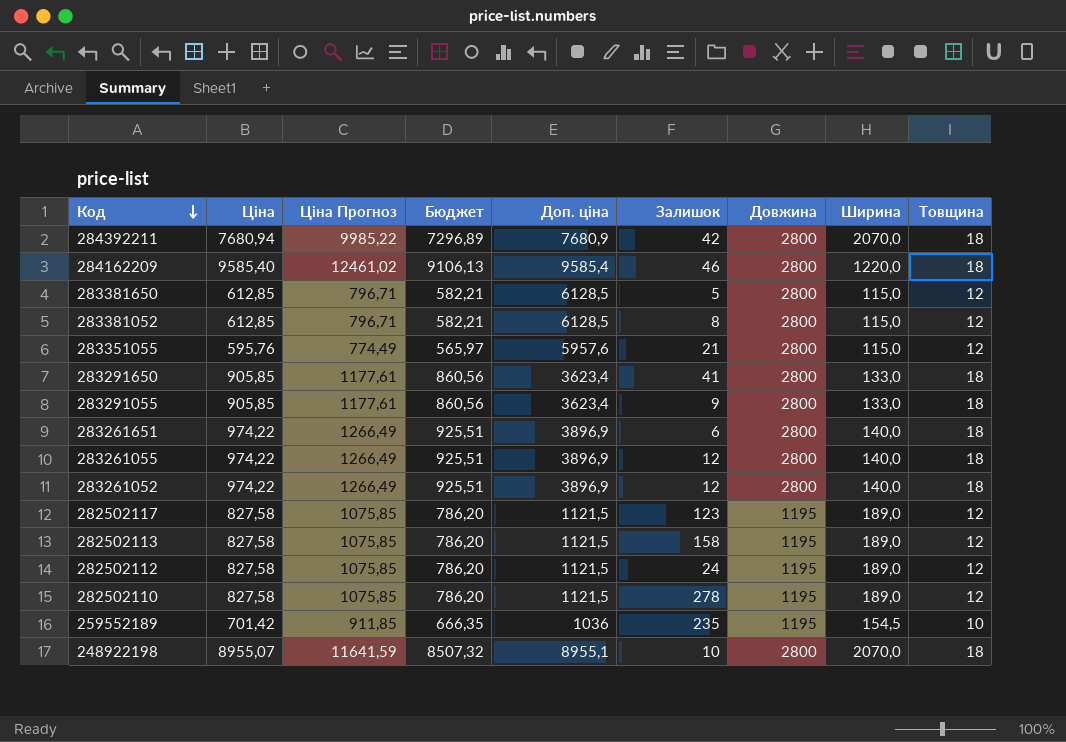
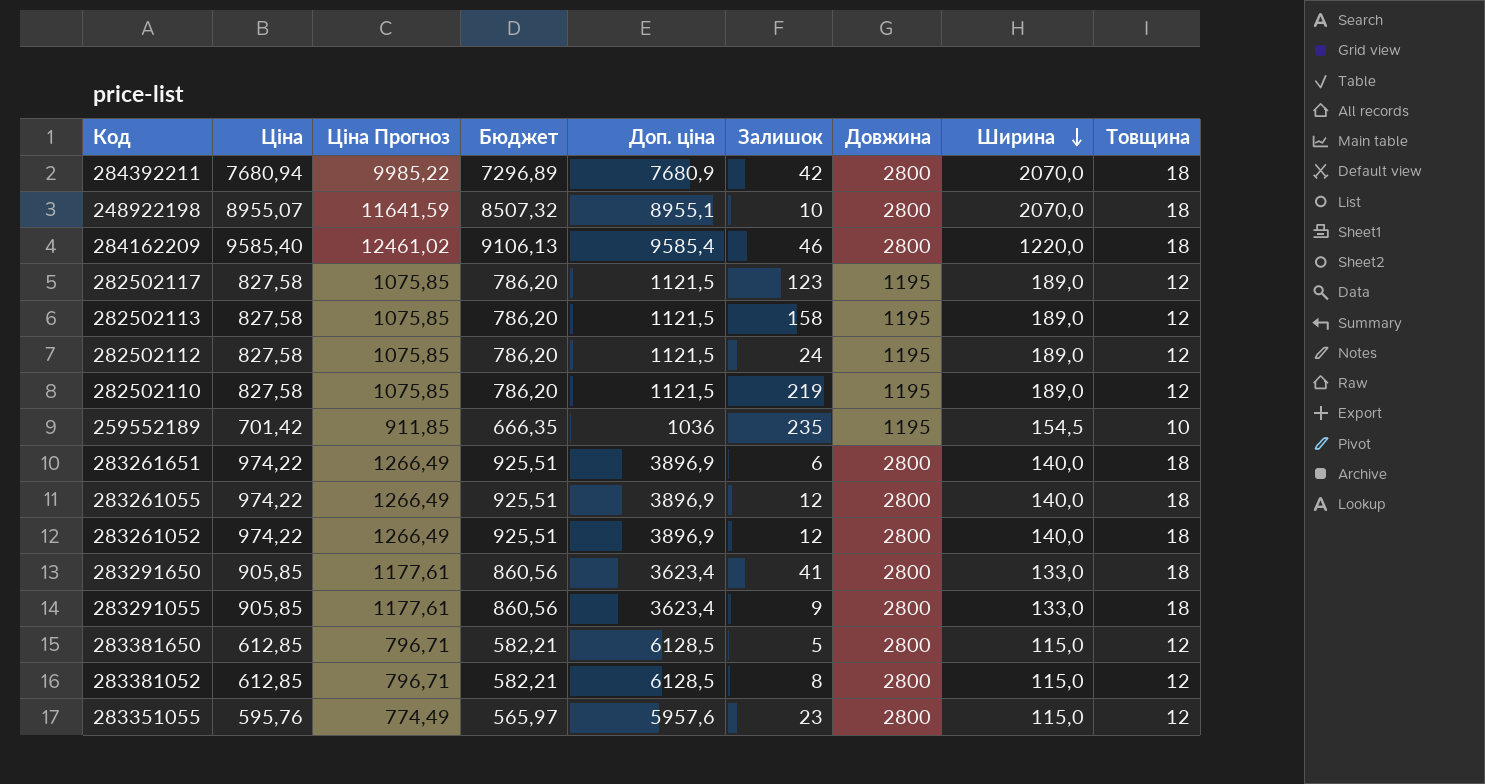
row order: Код descending -> Ширина descending
282502110 | Залишок: 278 -> 219
283351055 | Залишок: 21 -> 23

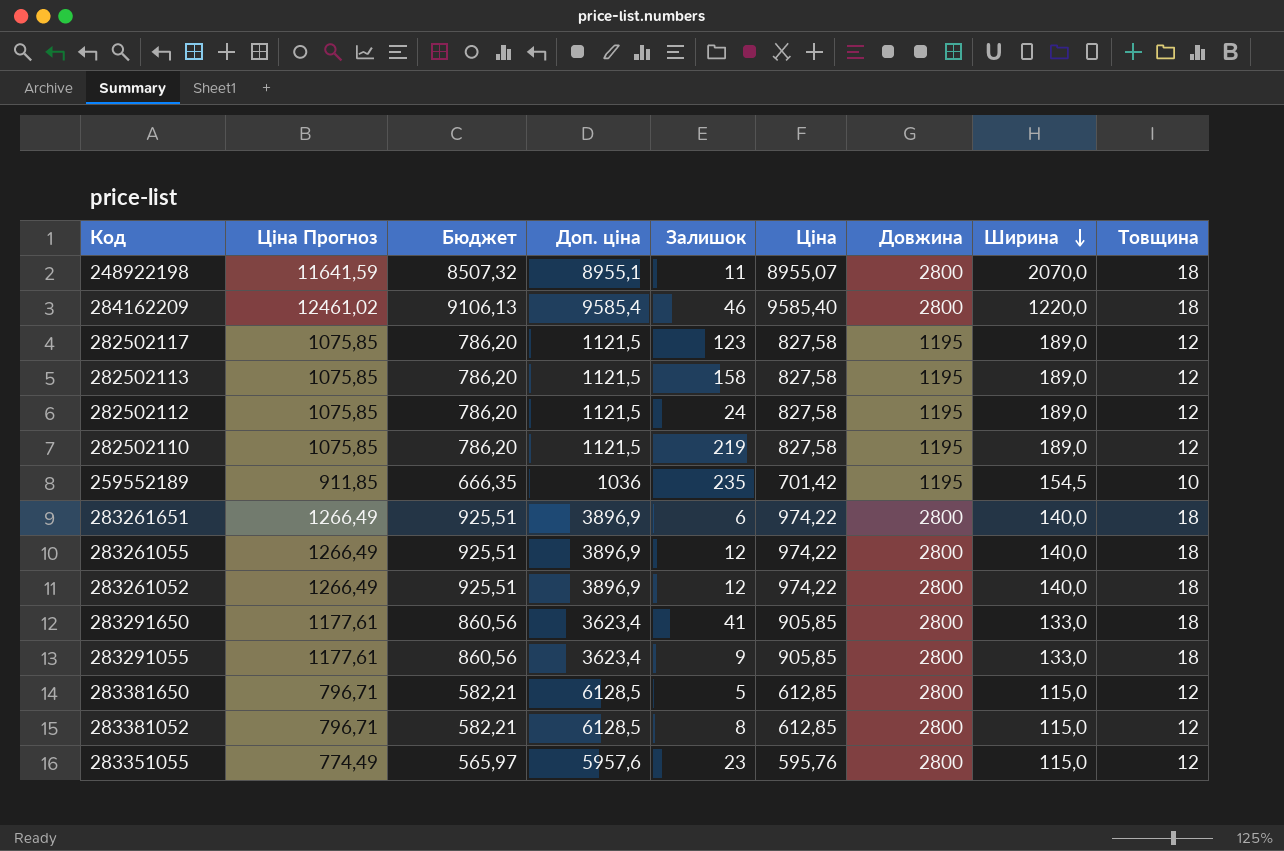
column Ціна | position: 2 -> 6
row 284392211: 7680,94 | 9985,22 | 7296,89 | 7680,9 | 42 | 2800 | 2070,0 | 18 -> none
248922198 | Залишок: 10 -> 11

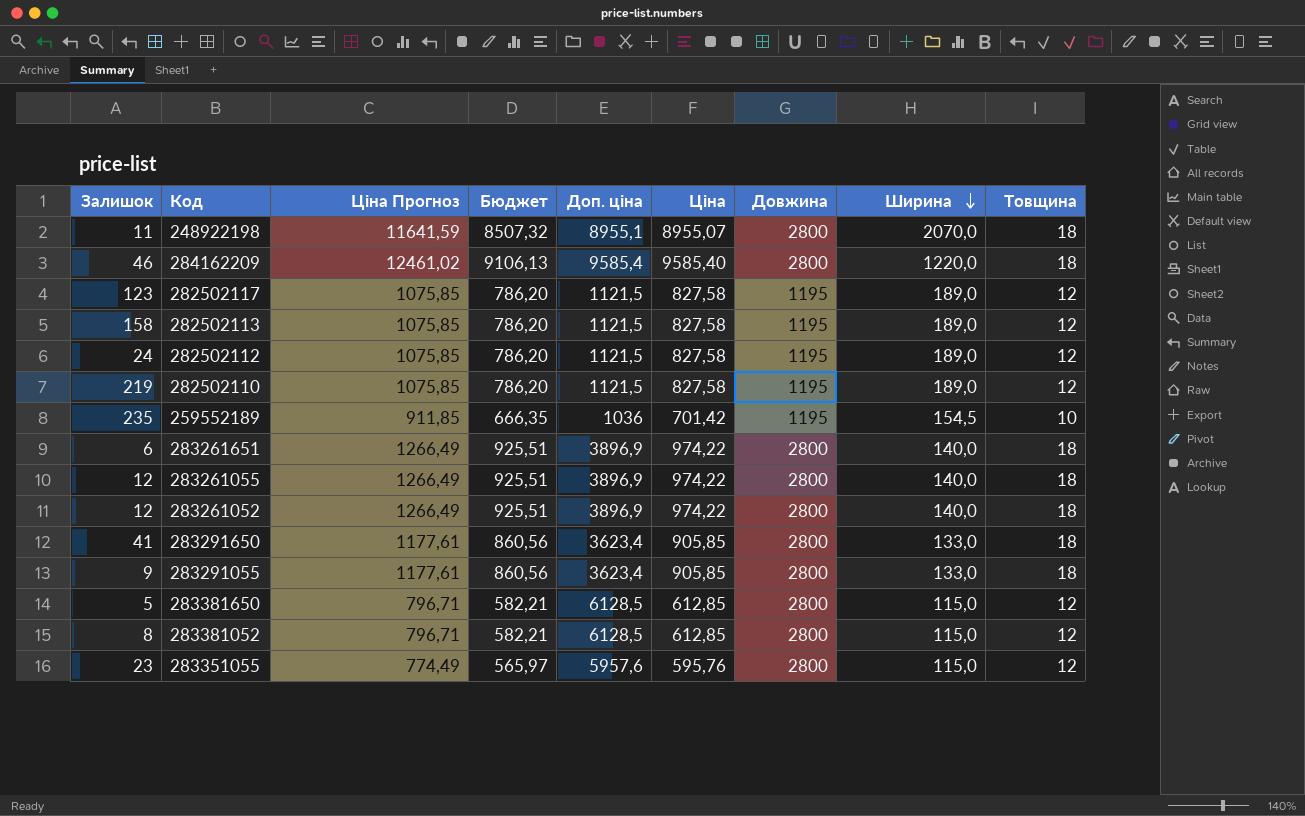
column Залишок | position: 5 -> 1

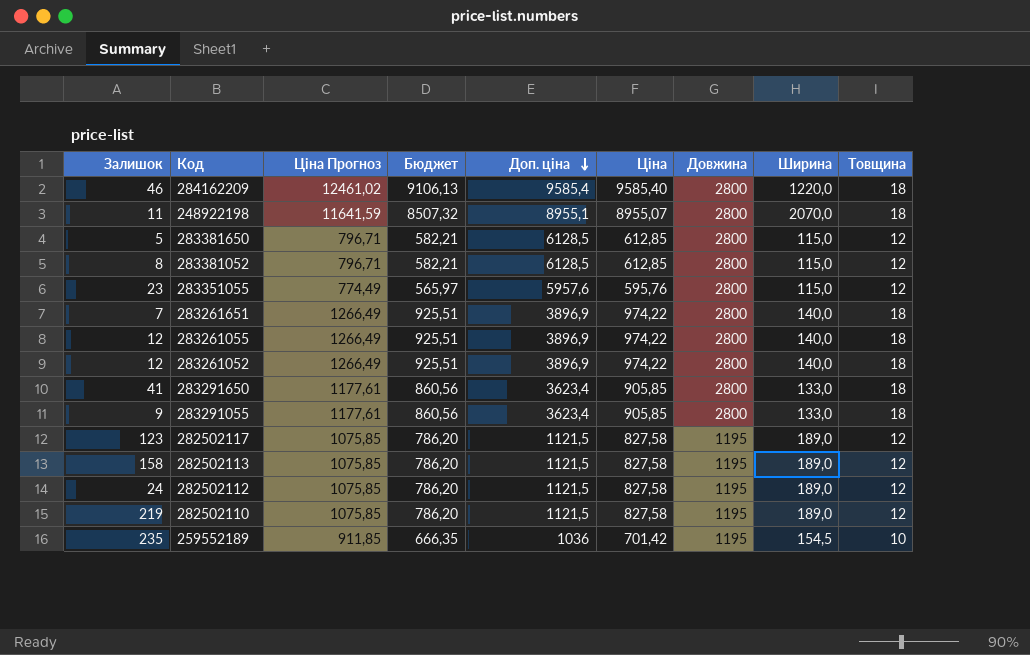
row order: Ширина descending -> Доп. ціна descending
283261651 | Залишок: 6 -> 7

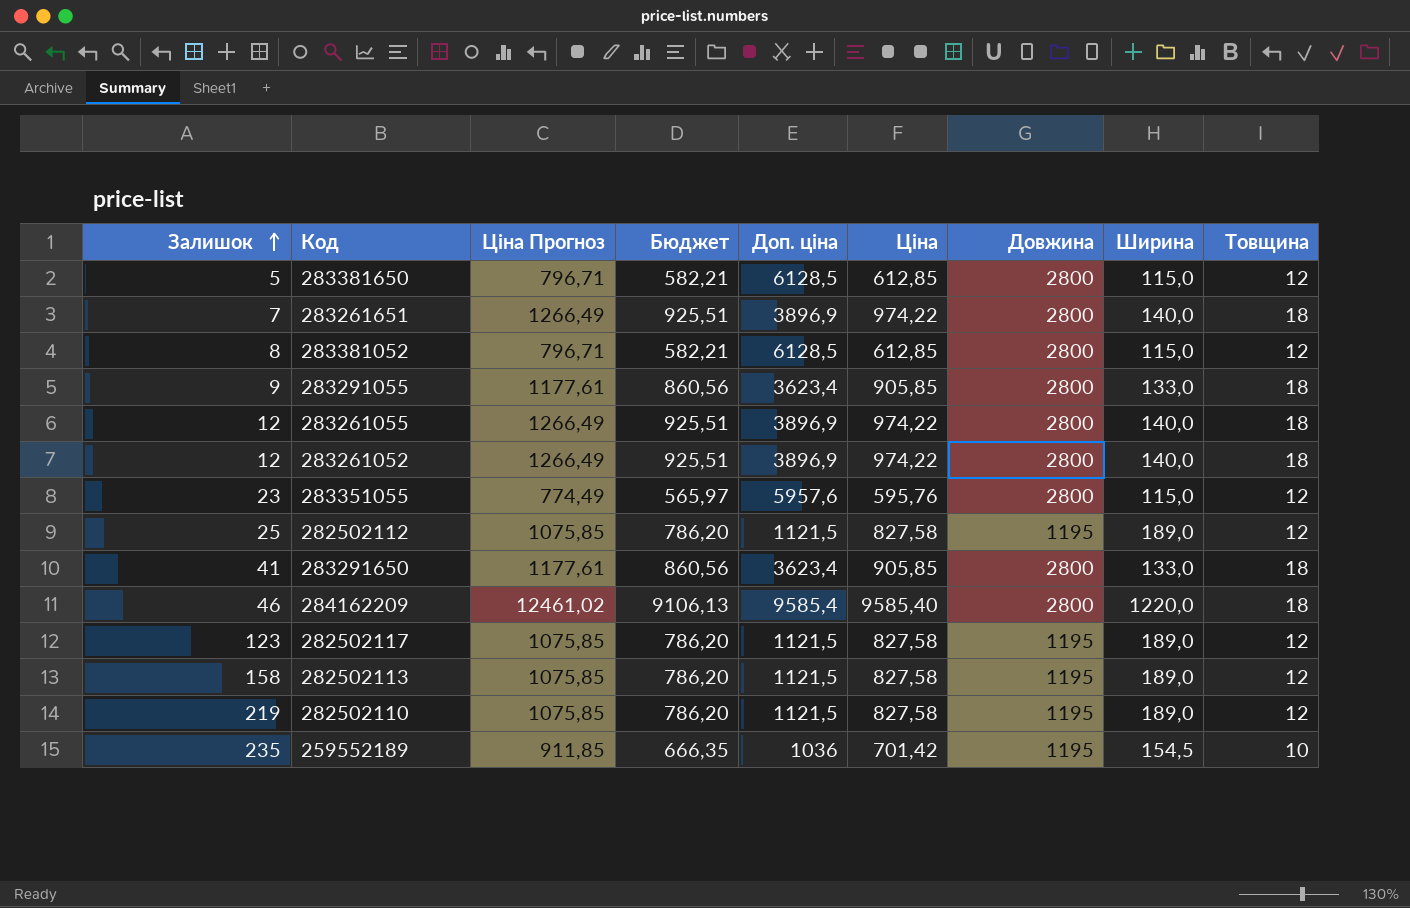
row order: Доп. ціна descending -> Залишок ascending
row 248922198: 11 | 11641,59 | 8507,32 | 8955,1 | 8955,07 | 2800 | 2070,0 | 18 -> none
282502112 | Залишок: 24 -> 25

